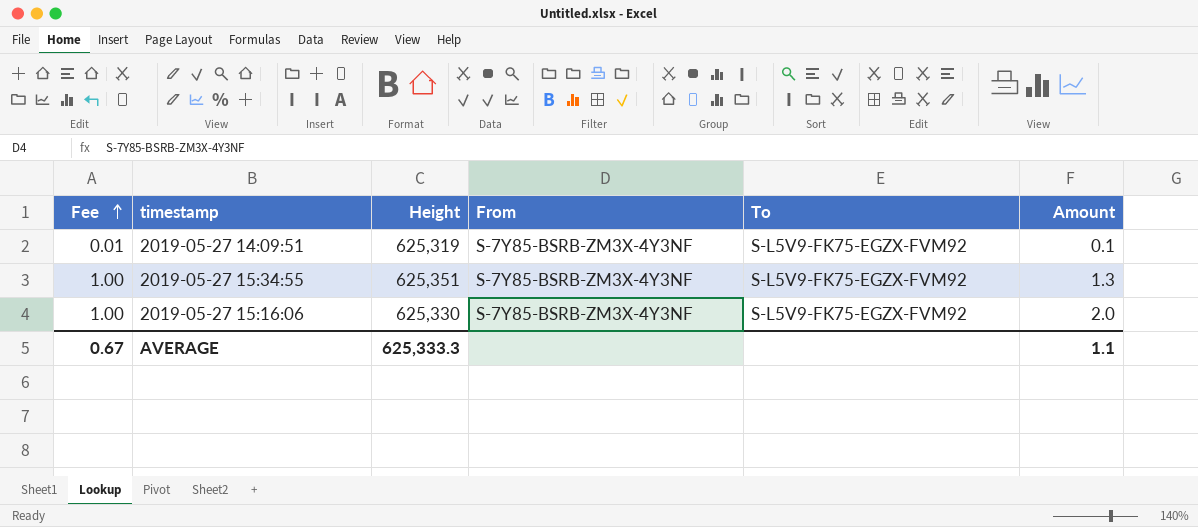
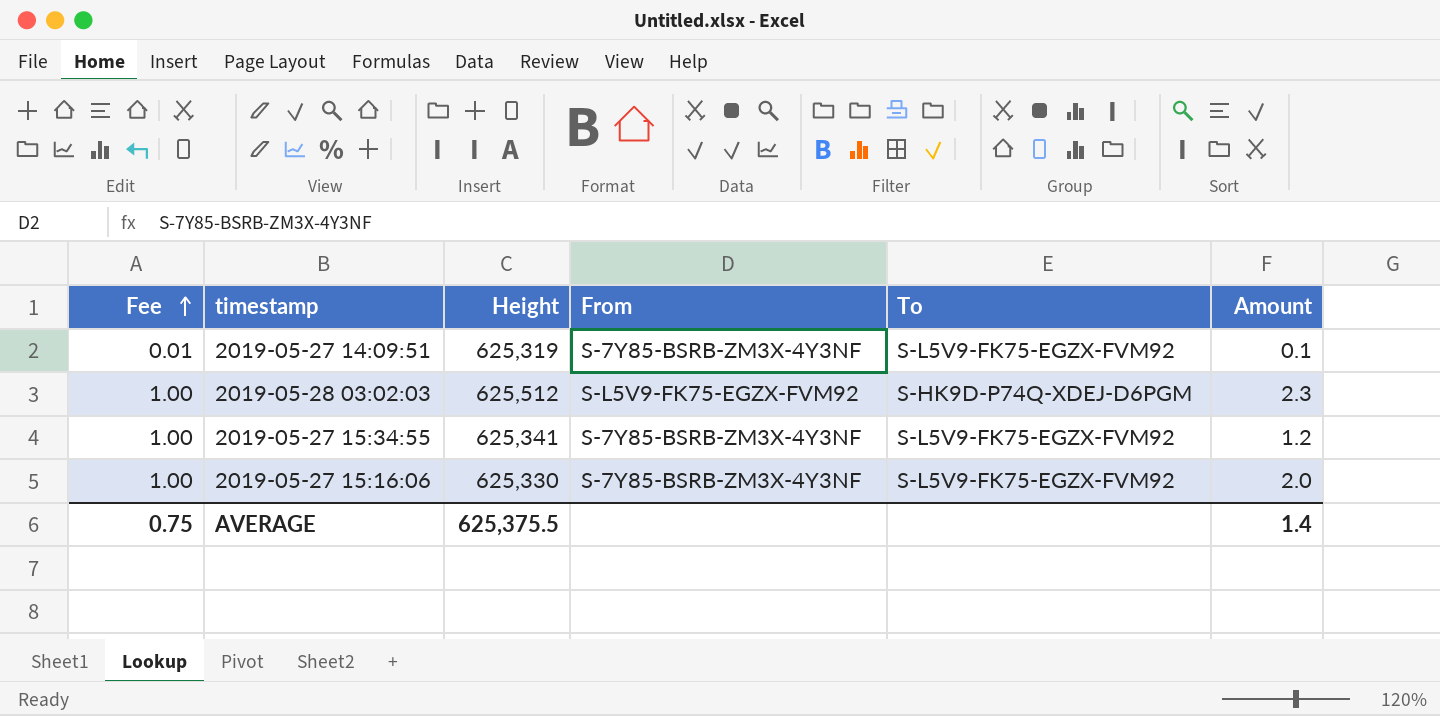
row 2019-05-28 03:02:03: none -> 1.00 | 625,512 | S-L5V9-FK75-EGZX-FVM92 | S-HK9D-P74Q-XDEJ-D6PGM | 2.3
2019-05-27 15:34:55 | Height: 625,351 -> 625,341
2019-05-27 15:34:55 | Amount: 1.3 -> 1.2
AVERAGE | Fee: 0.67 -> 0.75
AVERAGE | Height: 625,333.3 -> 625,375.5
AVERAGE | Amount: 1.1 -> 1.4

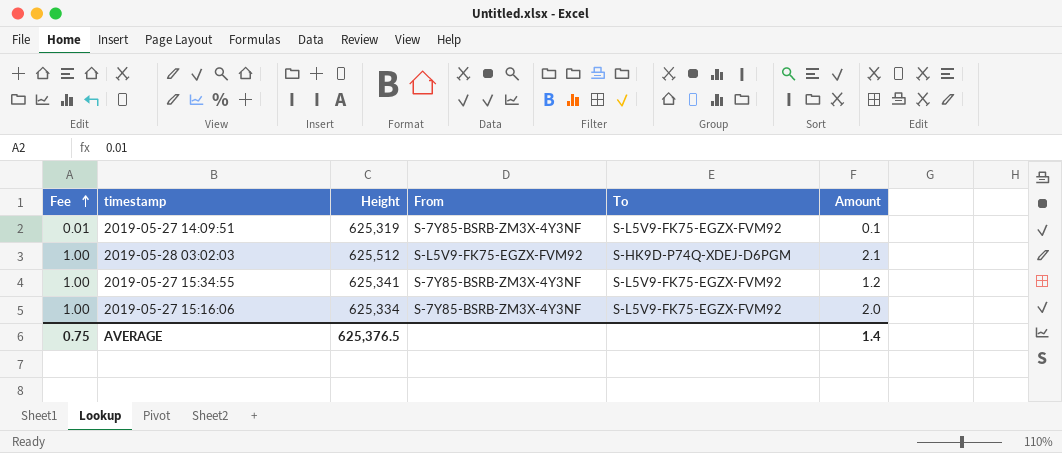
2019-05-28 03:02:03 | Amount: 2.3 -> 2.1
2019-05-27 15:16:06 | Height: 625,330 -> 625,334
AVERAGE | Height: 625,375.5 -> 625,376.5

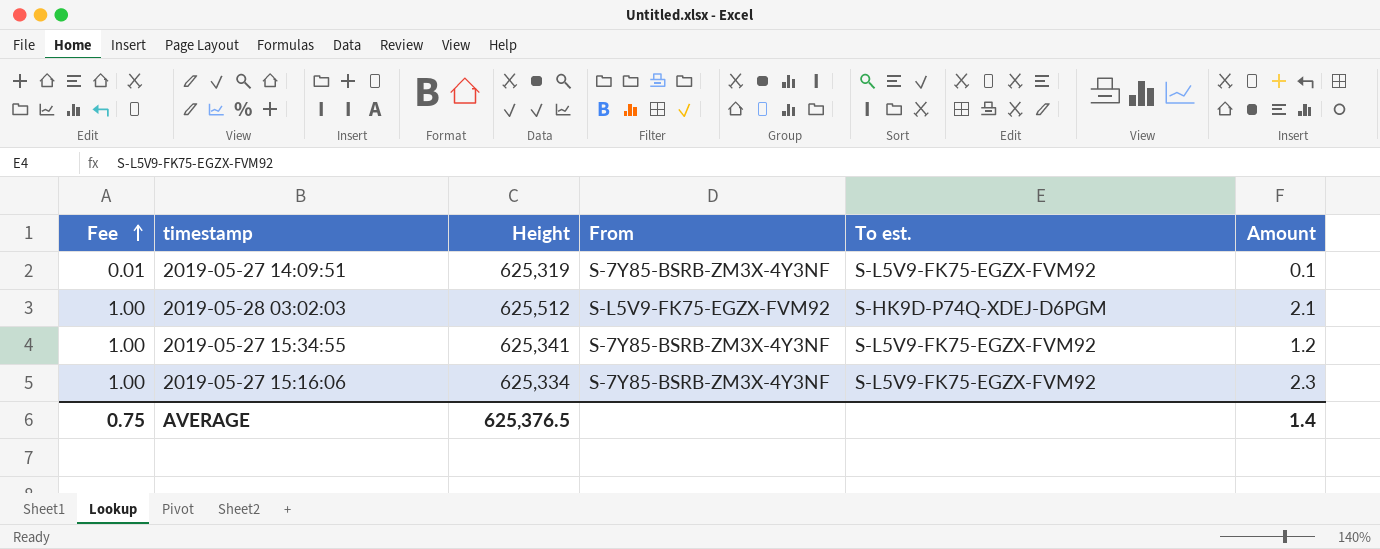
column name: To -> To est.
2019-05-27 15:16:06 | Amount: 2.0 -> 2.3

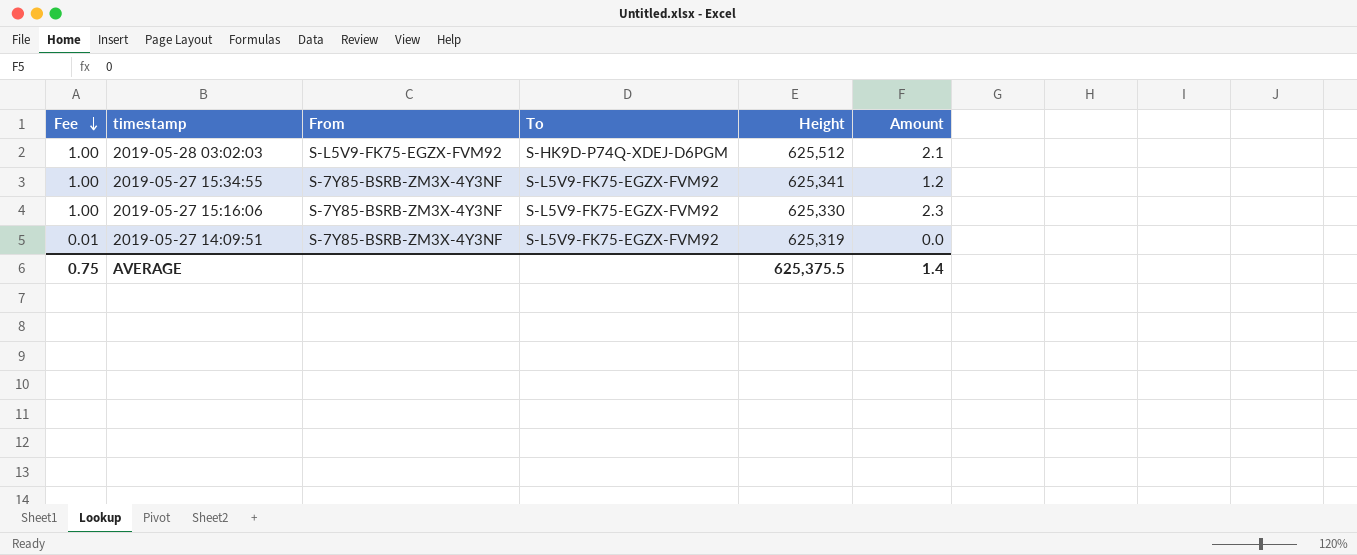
row order: Fee ascending -> Fee descending
column name: To est. -> To
column Height | position: 3 -> 5
2019-05-27 15:16:06 | Height: 625,334 -> 625,330
2019-05-27 14:09:51 | Amount: 0.1 -> 0.0
AVERAGE | Height: 625,376.5 -> 625,375.5

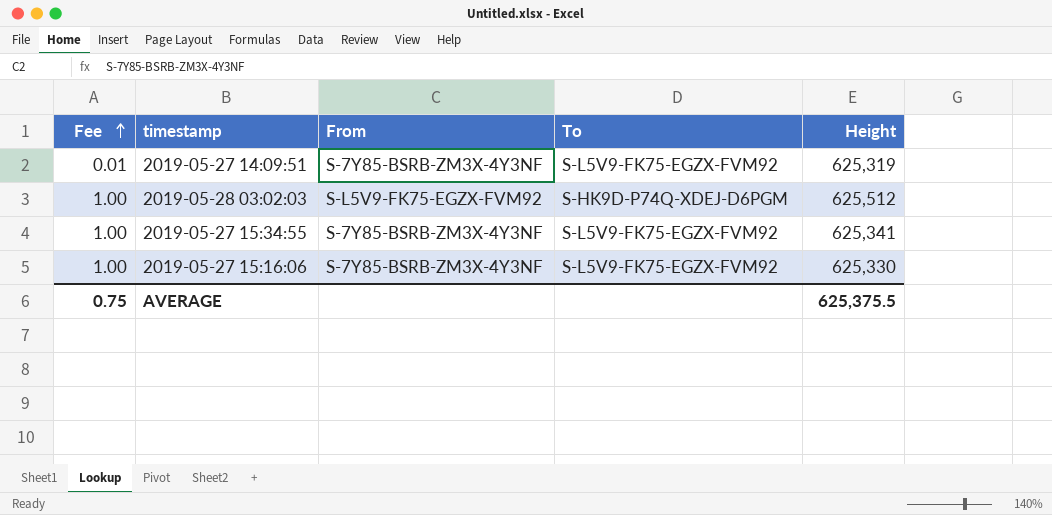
row order: Fee descending -> Fee ascending
column Amount | position: 6 -> none

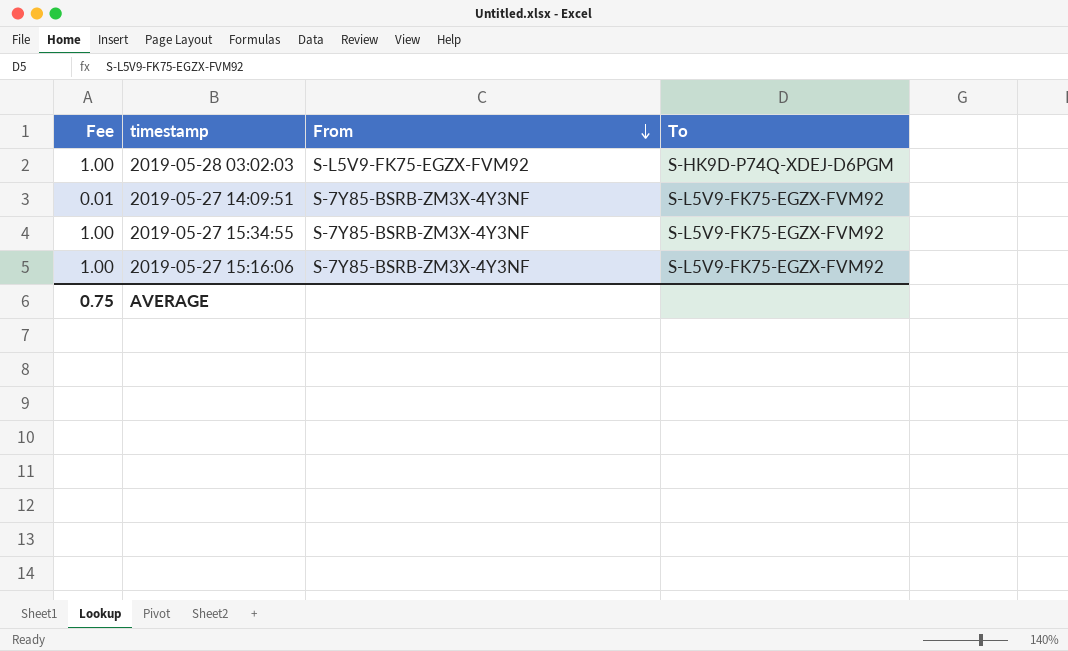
row order: Fee ascending -> From descending
column Height | position: 5 -> none

